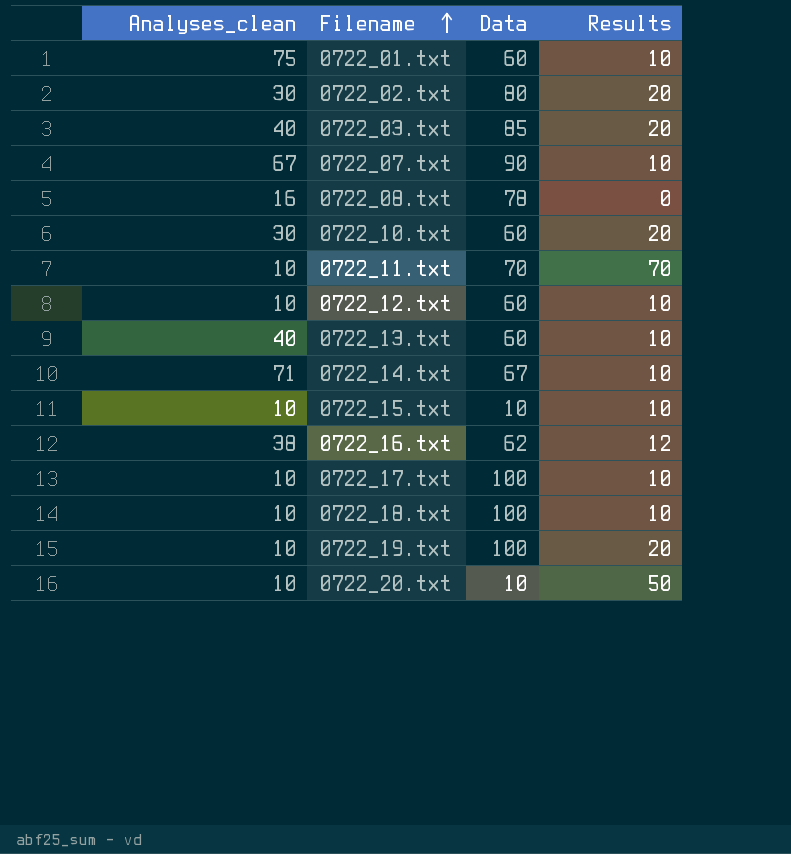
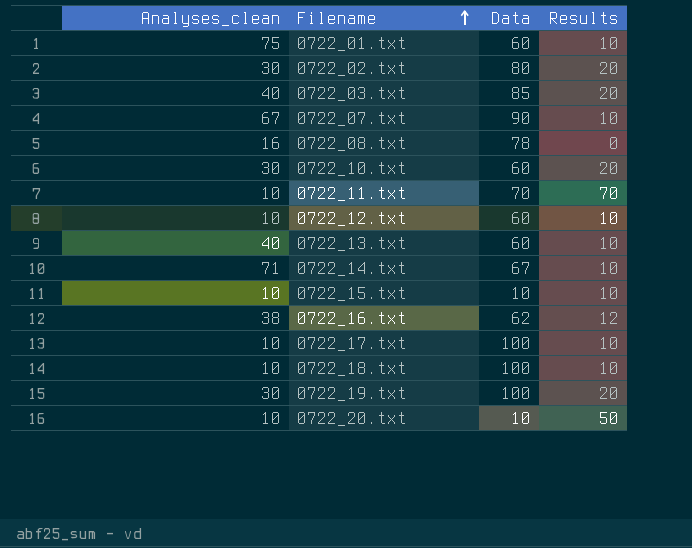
0722_19.txt | Analyses_clean: 10 -> 30

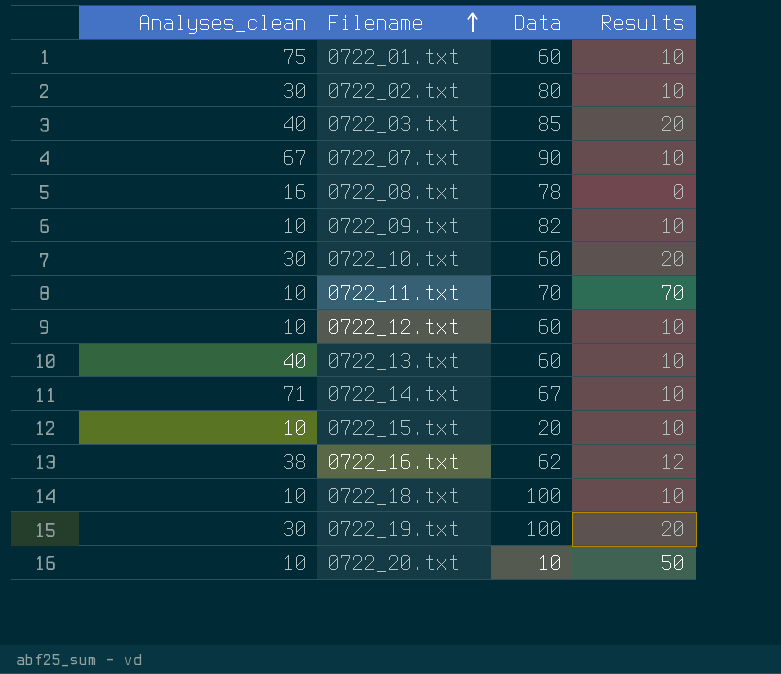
row 0722_17.txt: 10 | 100 | 10 -> none
0722_02.txt | Results: 20 -> 10
row 0722_09.txt: none -> 10 | 82 | 10
0722_15.txt | Data: 10 -> 20

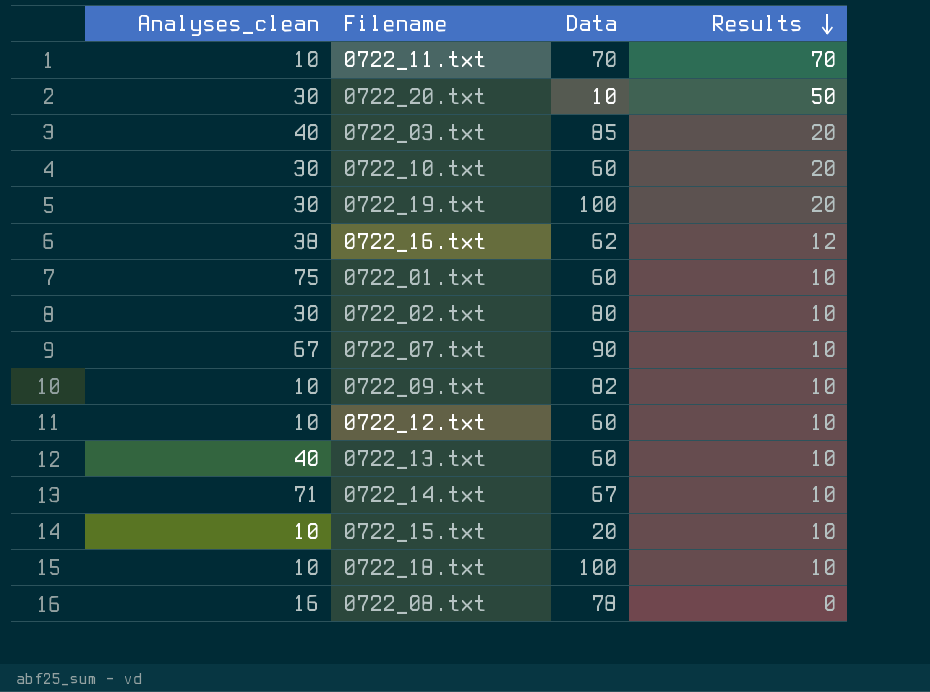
row order: Filename ascending -> Results descending
0722_20.txt | Analyses_clean: 10 -> 30

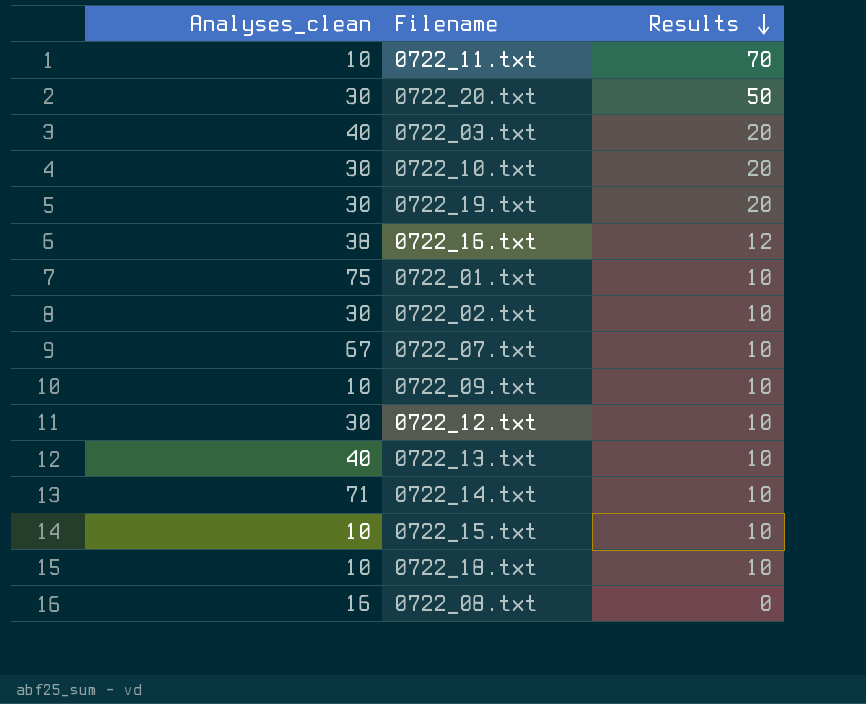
column Data | position: 3 -> none
0722_12.txt | Analyses_clean: 10 -> 30

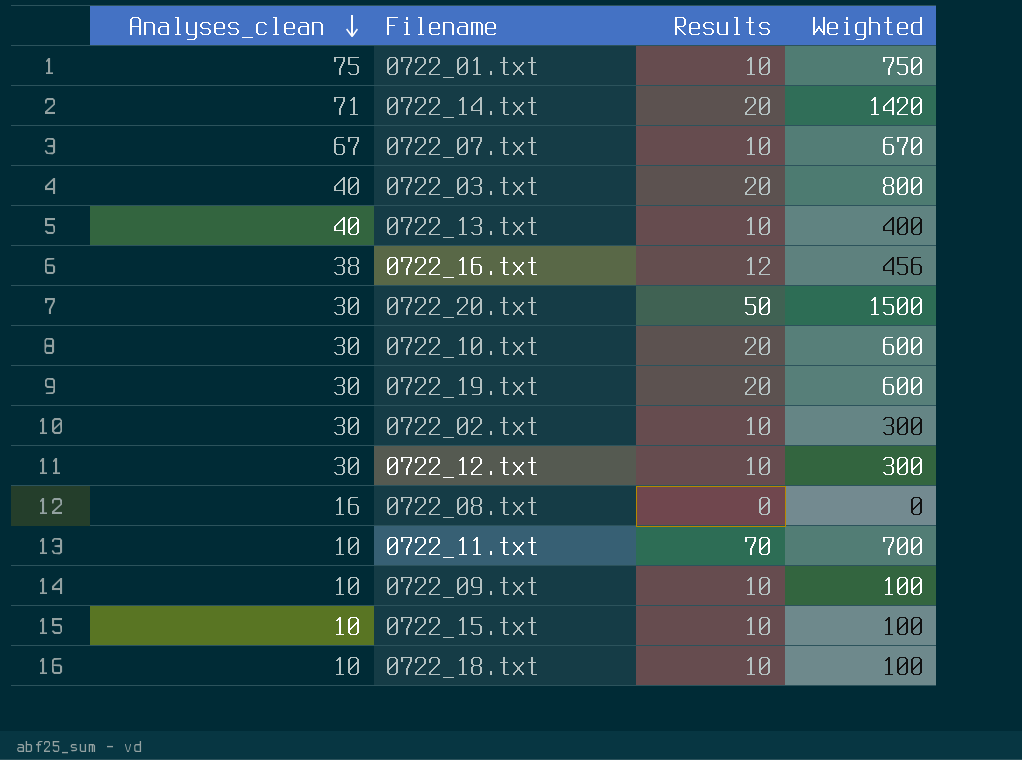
row order: Results descending -> Analyses_clean descending
column Weighted | formula: none -> [Analyses_clean] * [Results]
0722_14.txt | Results: 10 -> 20

